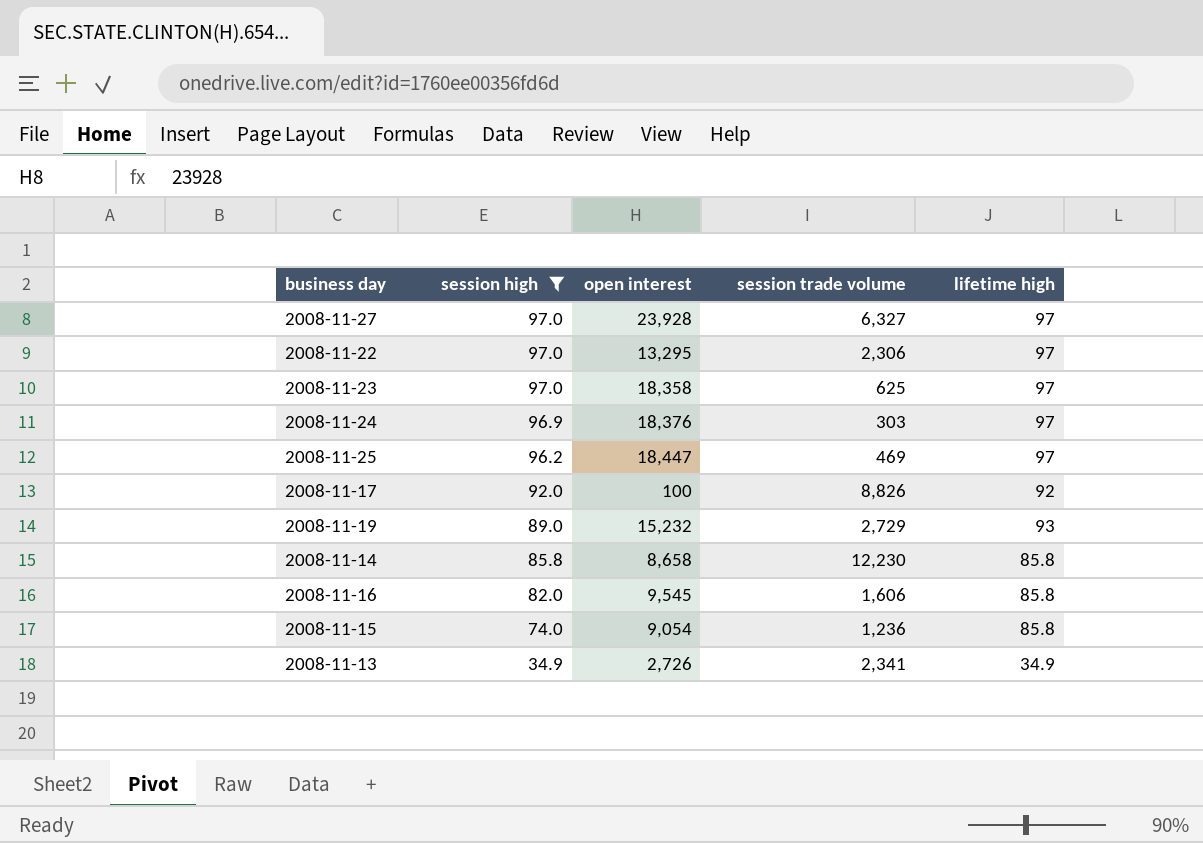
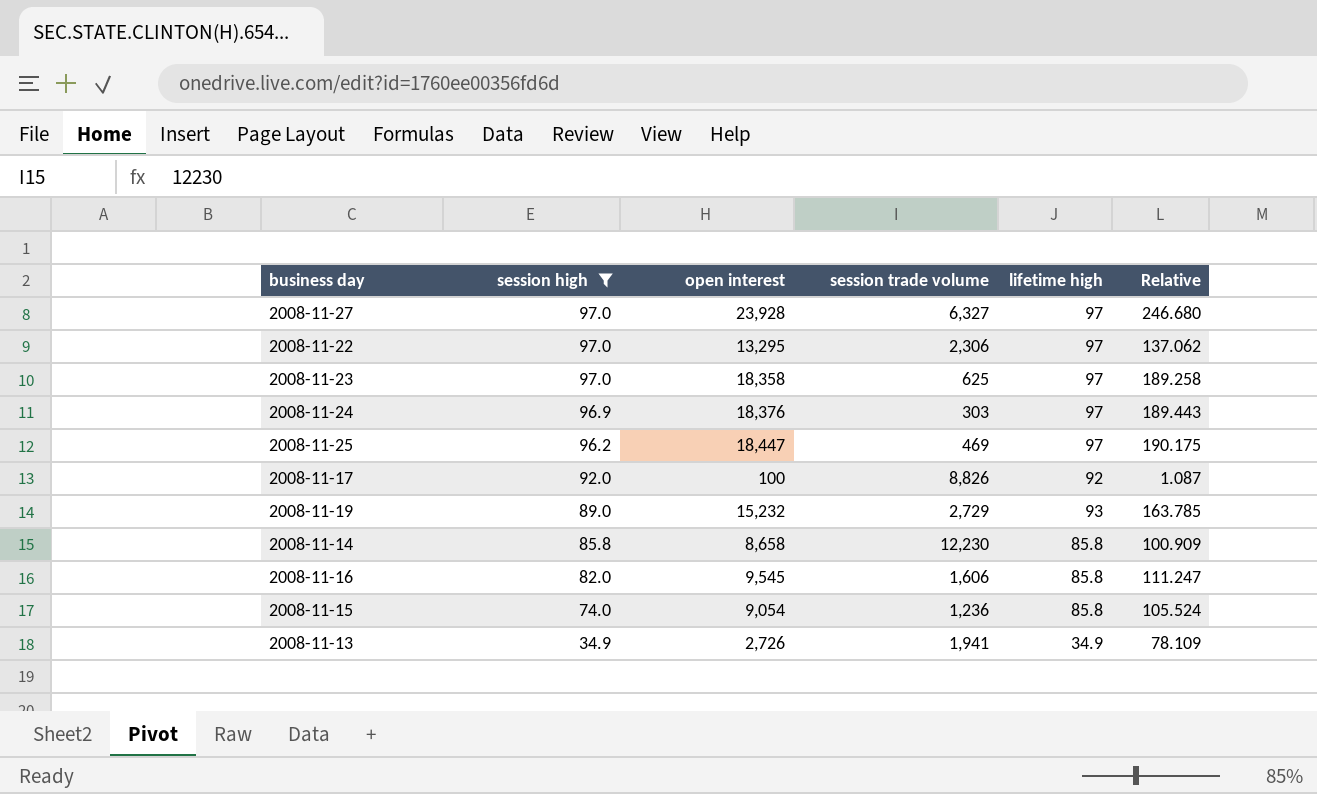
column Relative | formula: none -> [open interest] / [lifetime high]
2008-11-13 | session trade volume: 2,341 -> 1,941

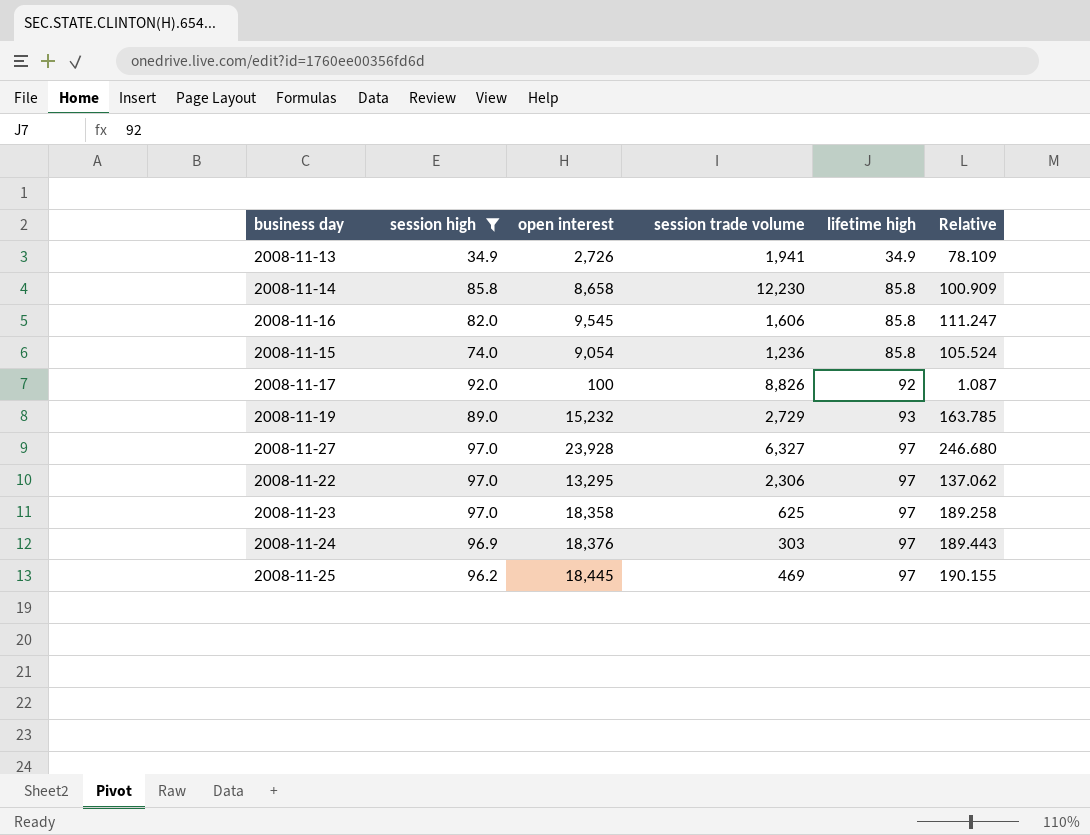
row order: session high descending -> lifetime high ascending
2008-11-25 | open interest: 18,447 -> 18,445
2008-11-25 | Relative: 190.175 -> 190.155

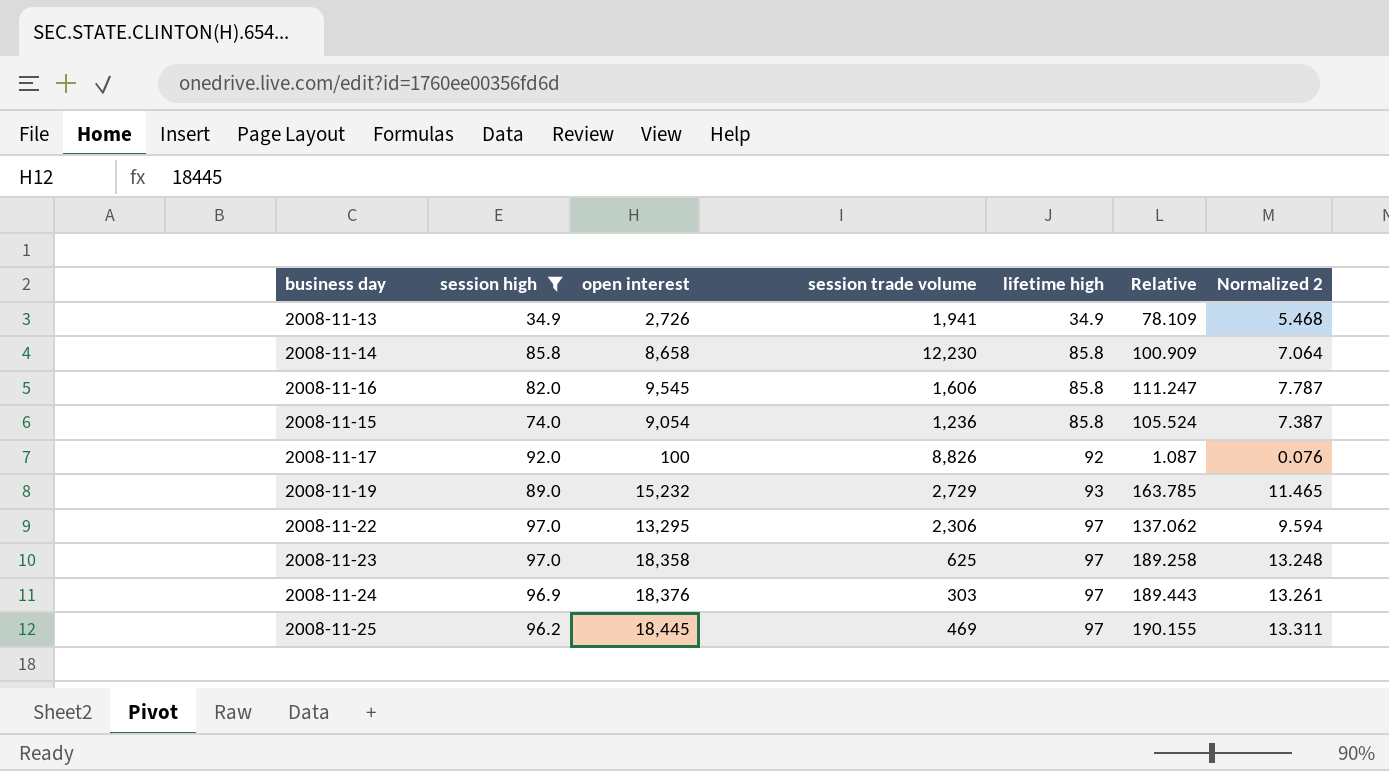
column Normalized 2 | formula: none -> [Relative] * 0.07
row 2008-11-27: 97.0 | 23,928 | 6,327 | 97 | 246.680 -> none

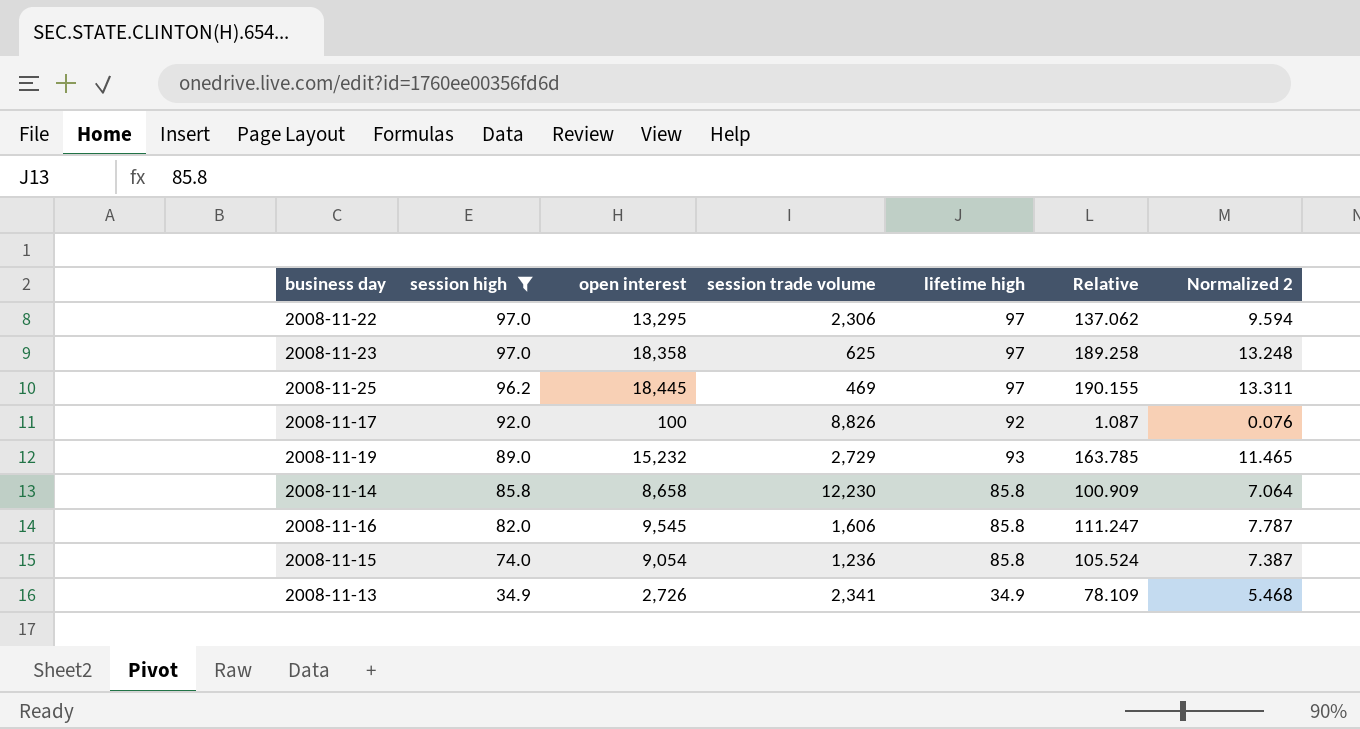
row order: lifetime high ascending -> session high descending
row 2008-11-24: 96.9 | 18,376 | 303 | 97 | 189.443 | 13.261 -> none
2008-11-13 | session trade volume: 1,941 -> 2,341

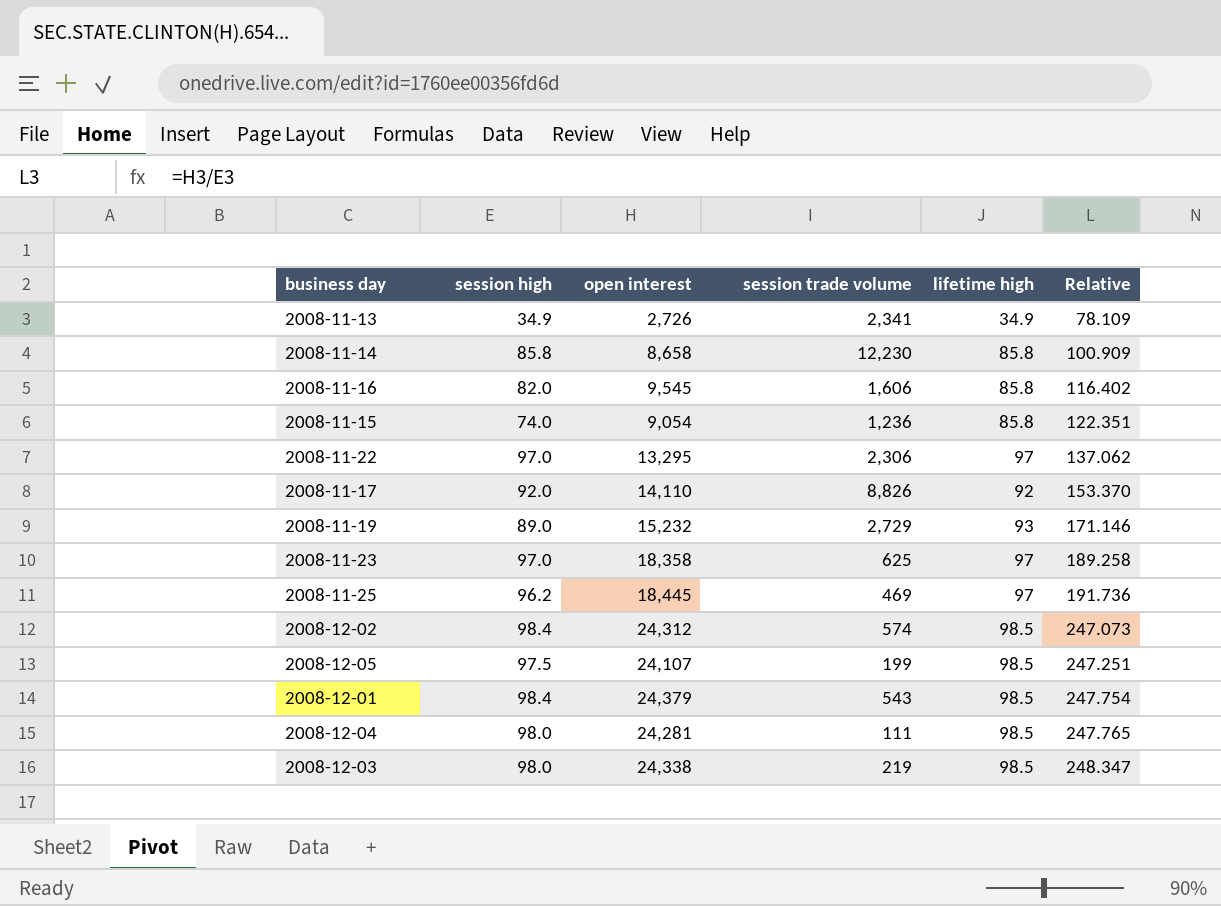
filter: session high <= 97.0 -> none
row order: session high descending -> Relative ascending
column Normalized 2 | formula: [Relative] * 0.07 -> none
column Relative | formula: [open interest] / [lifetime high] -> [open interest] / [session high]
2008-11-17 | open interest: 100 -> 14,110

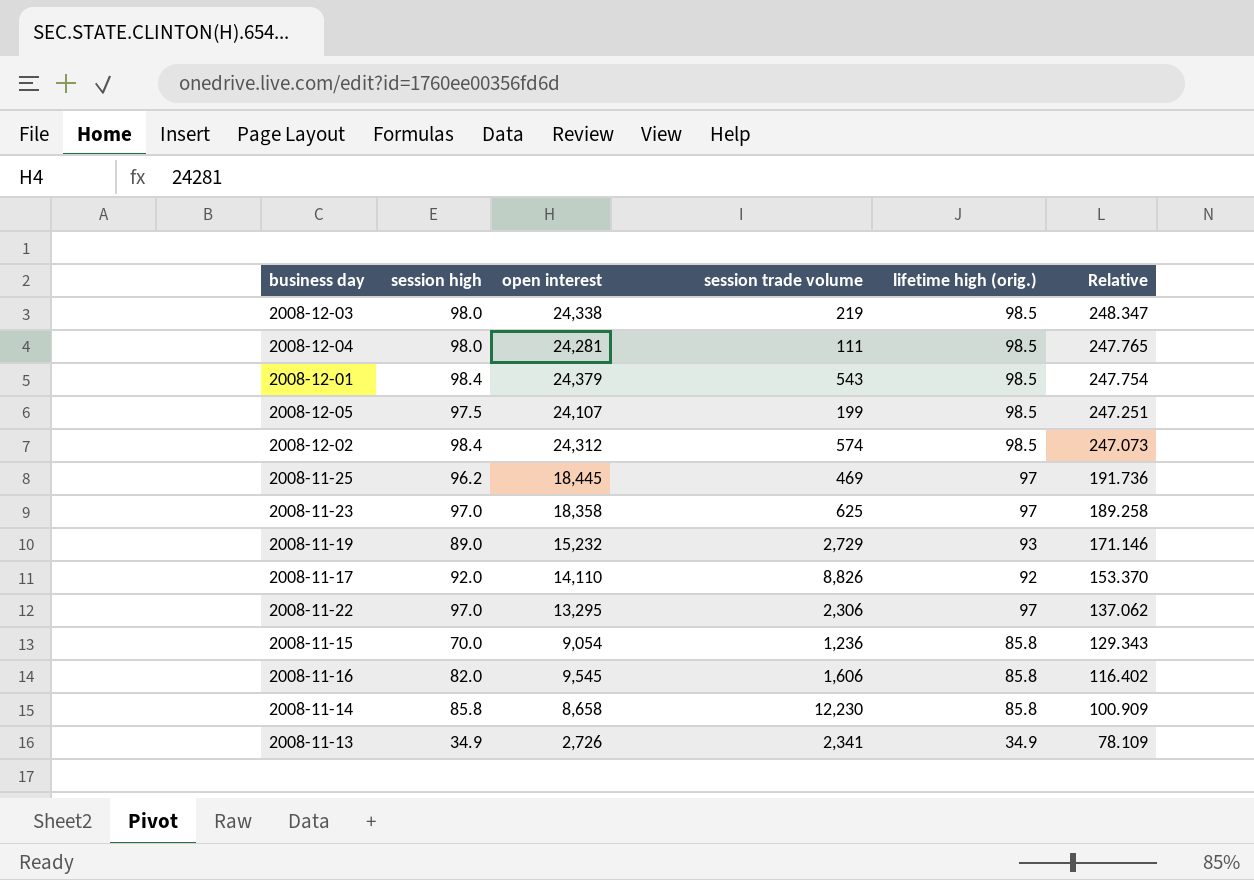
row order: Relative ascending -> Relative descending
column name: lifetime high -> lifetime high (orig.)
2008-11-15 | session high: 74.0 -> 70.0
2008-11-15 | Relative: 122.351 -> 129.343

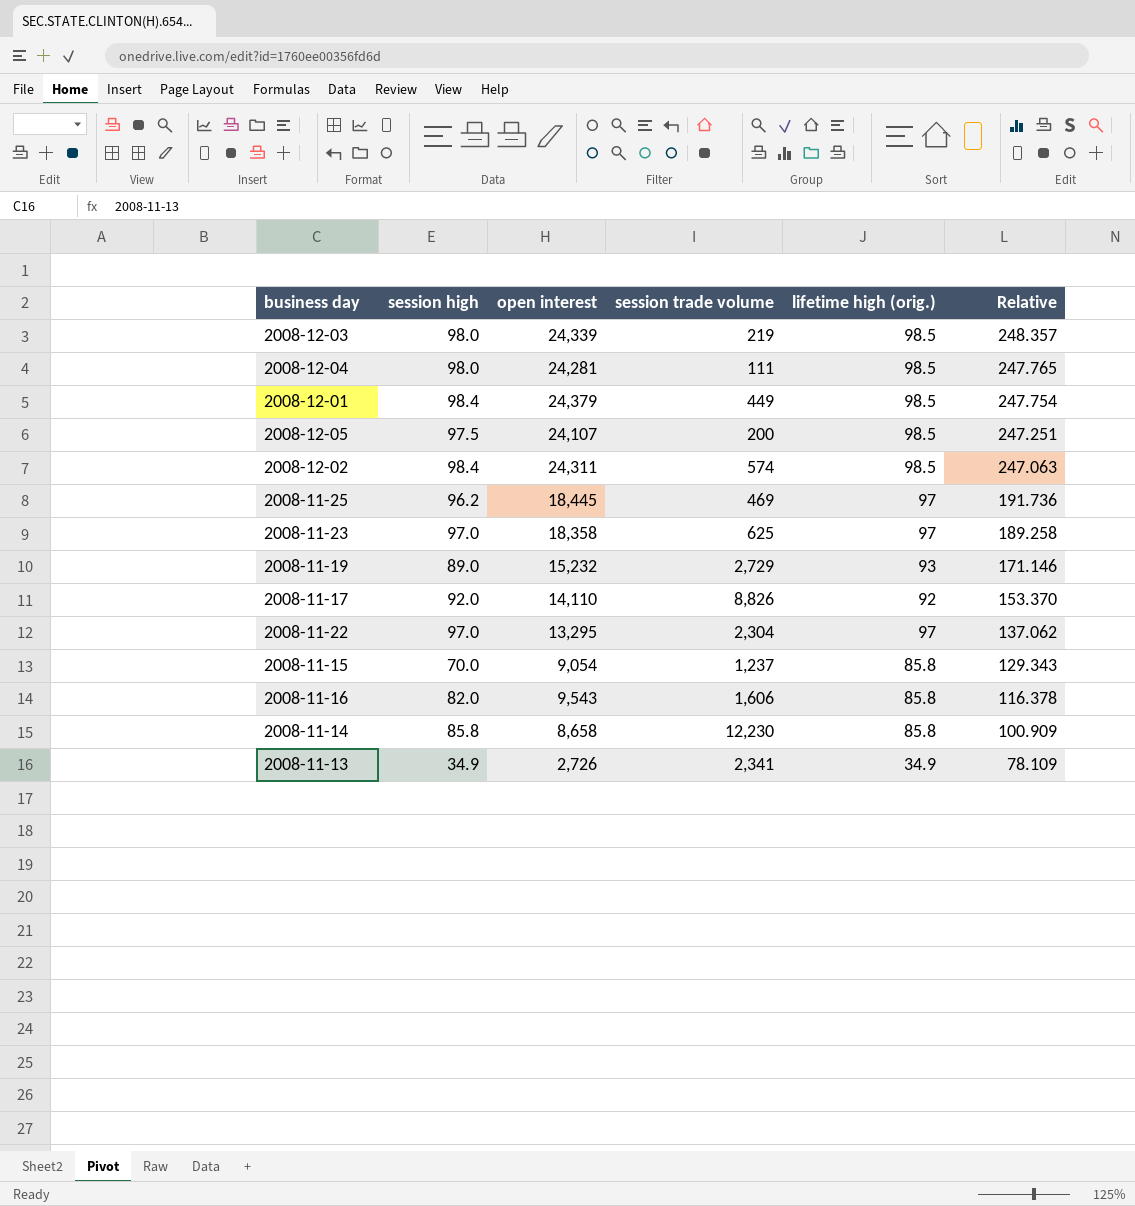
2008-12-03 | open interest: 24,338 -> 24,339
2008-12-03 | Relative: 248.347 -> 248.357
2008-12-01 | session trade volume: 543 -> 449
2008-12-05 | session trade volume: 199 -> 200
2008-12-02 | open interest: 24,312 -> 24,311
2008-12-02 | Relative: 247.073 -> 247.063
2008-11-22 | session trade volume: 2,306 -> 2,304
2008-11-15 | session trade volume: 1,236 -> 1,237
2008-11-16 | open interest: 9,545 -> 9,543
2008-11-16 | Relative: 116.402 -> 116.378

